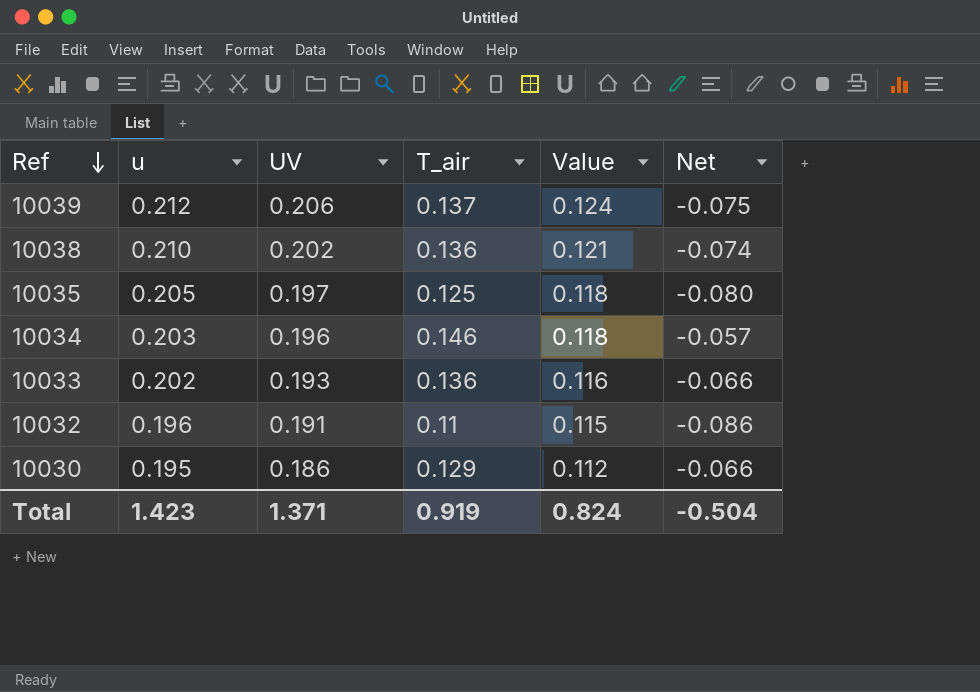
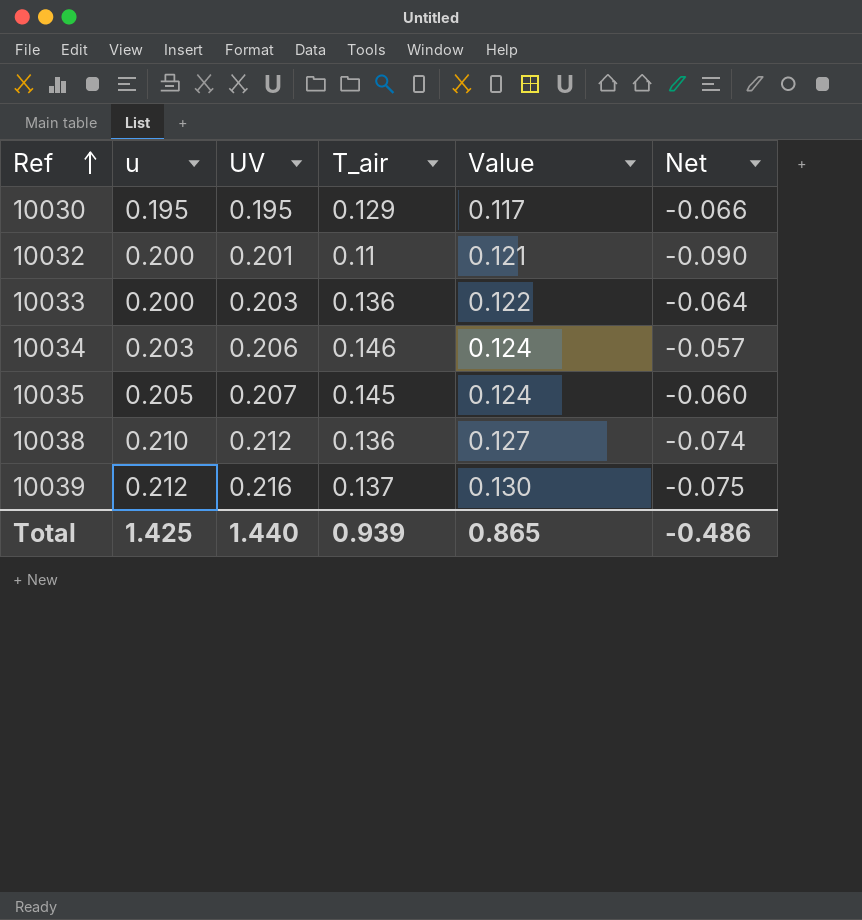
row order: Ref descending -> Ref ascending
10030 | UV: 0.186 -> 0.195
10030 | Value: 0.112 -> 0.117
10032 | u: 0.196 -> 0.200
10032 | UV: 0.191 -> 0.201
10032 | Value: 0.115 -> 0.121
10032 | Net: -0.086 -> -0.090
10033 | u: 0.202 -> 0.200
10033 | UV: 0.193 -> 0.203
10033 | Value: 0.116 -> 0.122
10033 | Net: -0.066 -> -0.064
10034 | UV: 0.196 -> 0.206
10034 | Value: 0.118 -> 0.124
10035 | UV: 0.197 -> 0.207
10035 | T_air: 0.125 -> 0.145
10035 | Value: 0.118 -> 0.124
10035 | Net: -0.080 -> -0.060
10038 | UV: 0.202 -> 0.212
10038 | Value: 0.121 -> 0.127
10039 | UV: 0.206 -> 0.216
10039 | Value: 0.124 -> 0.130
Total | u: 1.423 -> 1.425
Total | UV: 1.371 -> 1.440
Total | T_air: 0.919 -> 0.939
Total | Value: 0.824 -> 0.865
Total | Net: -0.504 -> -0.486

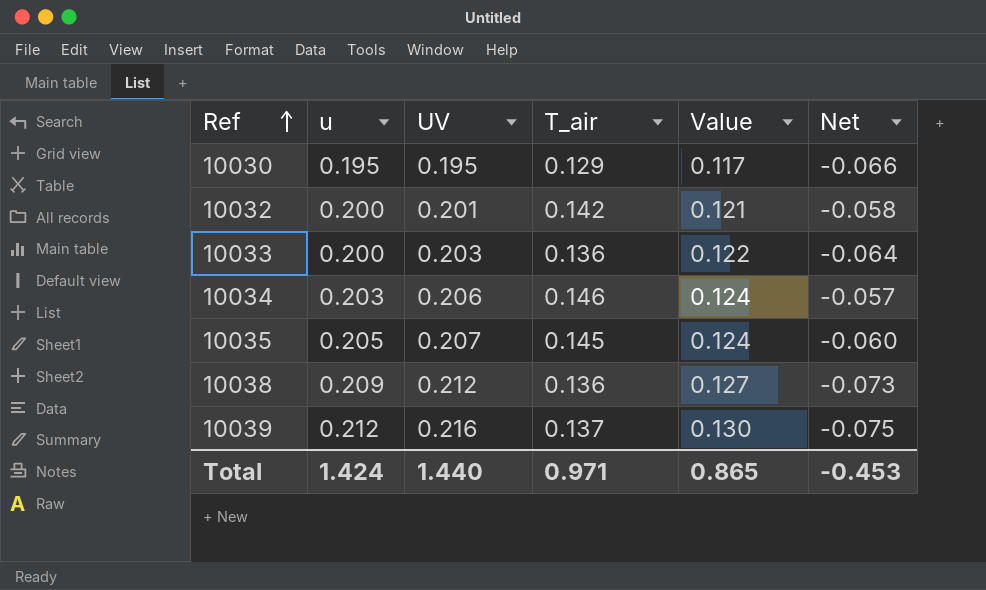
10032 | T_air: 0.11 -> 0.142
10032 | Net: -0.090 -> -0.058
10038 | u: 0.210 -> 0.209
10038 | Net: -0.074 -> -0.073
Total | u: 1.425 -> 1.424
Total | T_air: 0.939 -> 0.971
Total | Net: -0.486 -> -0.453

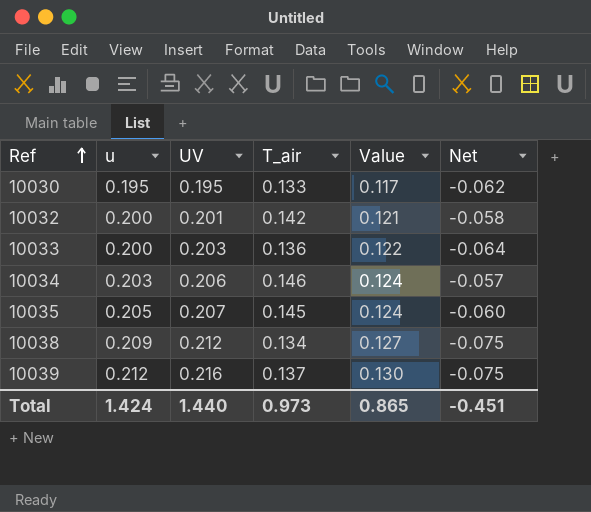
10030 | T_air: 0.129 -> 0.133
10030 | Net: -0.066 -> -0.062
10038 | T_air: 0.136 -> 0.134
10038 | Net: -0.073 -> -0.075
Total | T_air: 0.971 -> 0.973
Total | Net: -0.453 -> -0.451

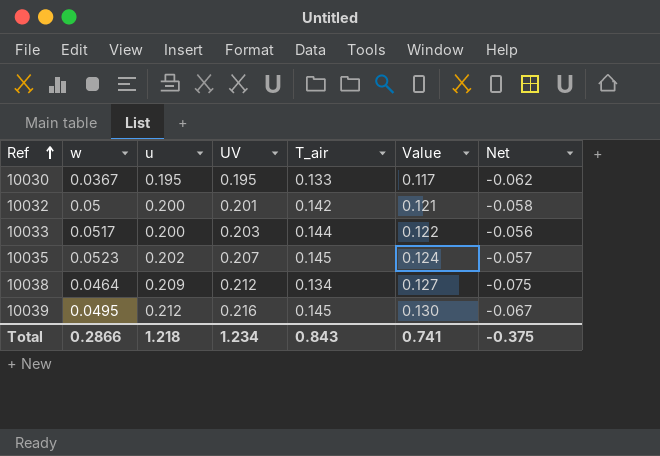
column w | position: none -> 2
row 10034: 0.203 | 0.206 | 0.146 | 0.124 | -0.057 -> none
10033 | T_air: 0.136 -> 0.144
10033 | Net: -0.064 -> -0.056
10035 | u: 0.205 -> 0.202
10035 | Net: -0.060 -> -0.057
10039 | T_air: 0.137 -> 0.145
10039 | Net: -0.075 -> -0.067
Total | u: 1.424 -> 1.218
Total | UV: 1.440 -> 1.234
Total | T_air: 0.973 -> 0.843
Total | Value: 0.865 -> 0.741
Total | Net: -0.451 -> -0.375

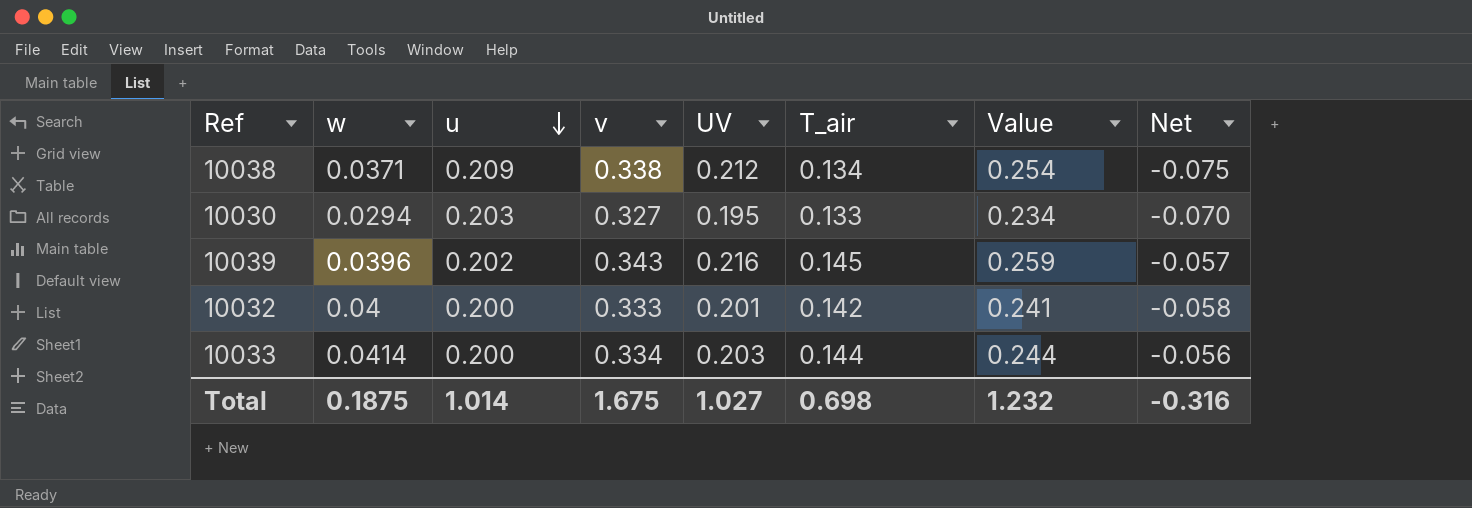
row order: Ref ascending -> u descending
column v | position: none -> 4
column Value | formula: [UV] * 0.6 -> [UV] * 1.2
row 10035: 0.0523 | 0.202 | 0.207 | 0.145 | 0.124 | -0.057 -> none
10038 | w: 0.0464 -> 0.0371
10030 | w: 0.0367 -> 0.0294
10030 | u: 0.195 -> 0.203
10030 | Net: -0.062 -> -0.070
10039 | w: 0.0495 -> 0.0396
10039 | u: 0.212 -> 0.202
10039 | Net: -0.067 -> -0.057
10032 | w: 0.05 -> 0.04
10033 | w: 0.0517 -> 0.0414
Total | w: 0.2866 -> 0.1875
Total | u: 1.218 -> 1.014
Total | UV: 1.234 -> 1.027
Total | T_air: 0.843 -> 0.698
Total | Value: 0.741 -> 1.232
Total | Net: -0.375 -> -0.316

